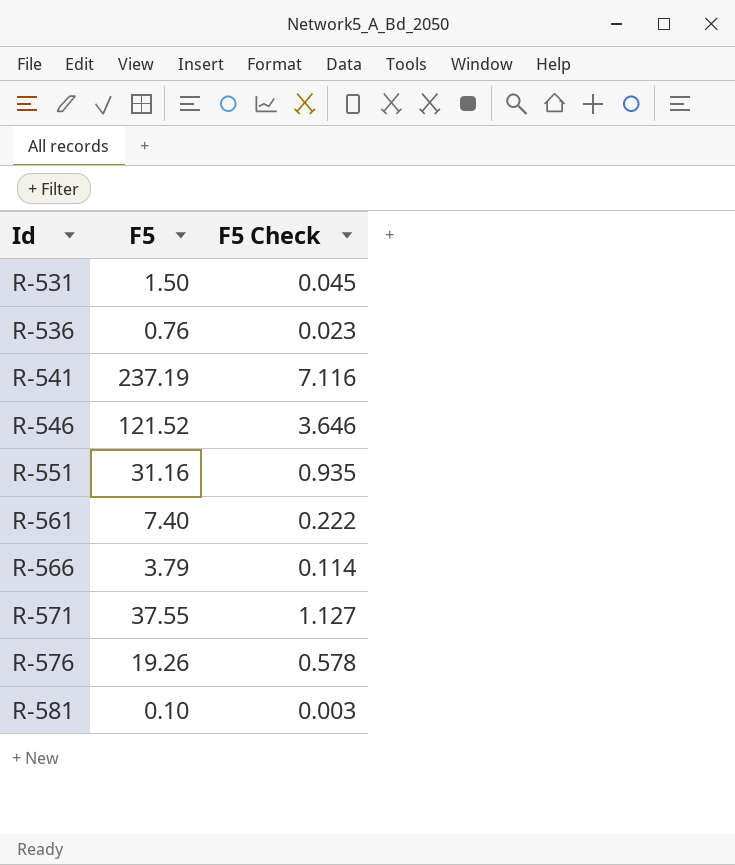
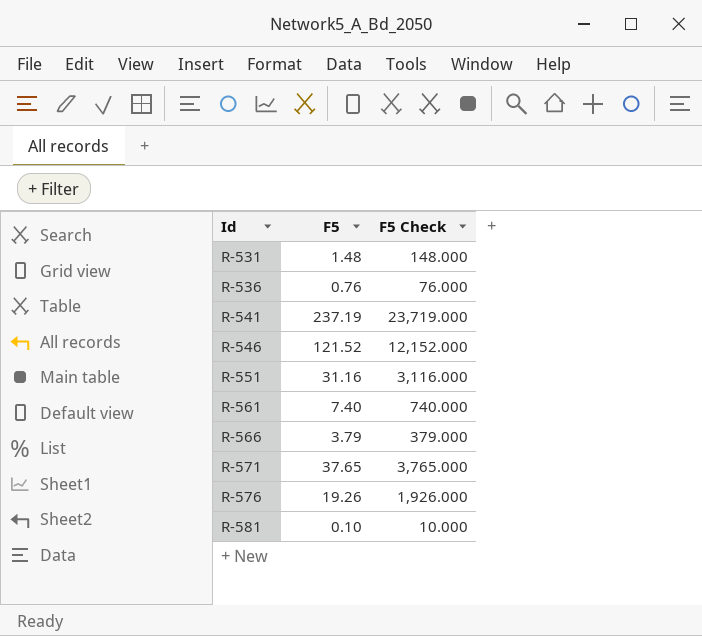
column F5 Check | formula: [F5] * 0.03 -> [F5] * 100
R-531 | F5: 1.50 -> 1.48
R-571 | F5: 37.55 -> 37.65

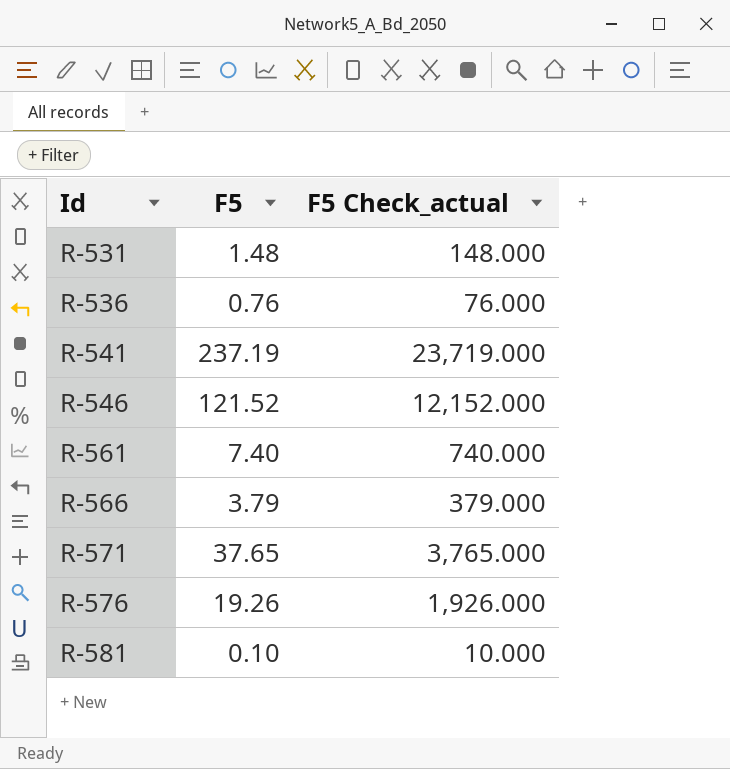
column name: F5 Check -> F5 Check_actual
row R-551: 31.16 | 3,116.000 -> none

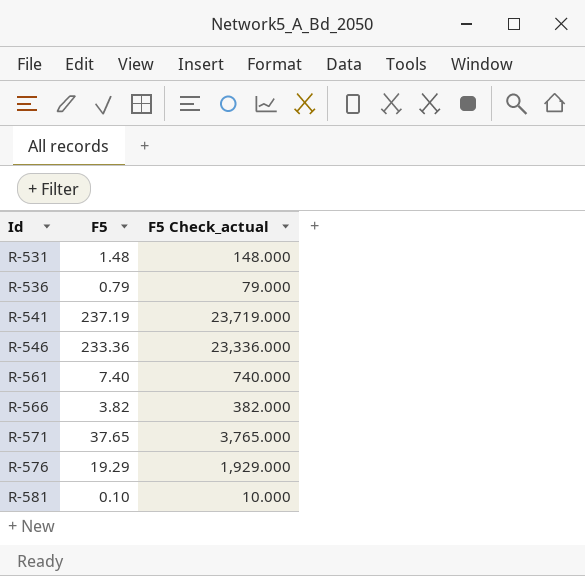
R-536 | F5: 0.76 -> 0.79
R-536 | F5 Check_actual: 76.000 -> 79.000
R-546 | F5: 121.52 -> 233.36
R-546 | F5 Check_actual: 12,152.000 -> 23,336.000
R-566 | F5: 3.79 -> 3.82
R-566 | F5 Check_actual: 379.000 -> 382.000
R-576 | F5: 19.26 -> 19.29
R-576 | F5 Check_actual: 1,926.000 -> 1,929.000

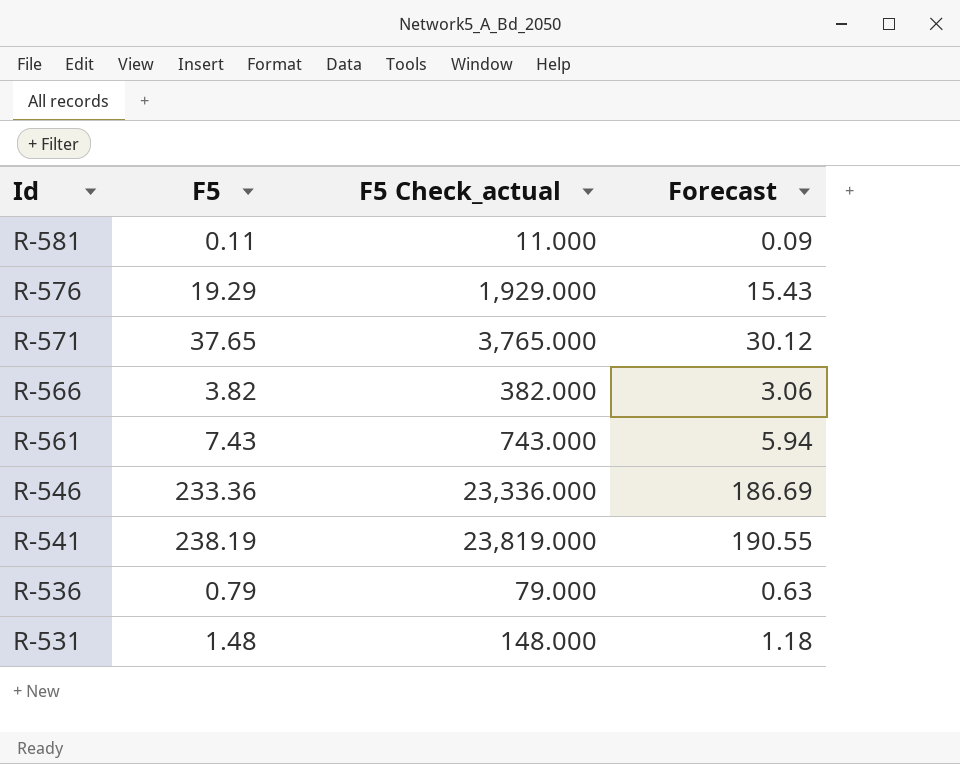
row order: Id ascending -> Id descending
column Forecast | formula: none -> [F5] * 0.8
R-581 | F5: 0.10 -> 0.11
R-581 | F5 Check_actual: 10.000 -> 11.000
R-561 | F5: 7.40 -> 7.43
R-561 | F5 Check_actual: 740.000 -> 743.000
R-541 | F5: 237.19 -> 238.19
R-541 | F5 Check_actual: 23,719.000 -> 23,819.000

